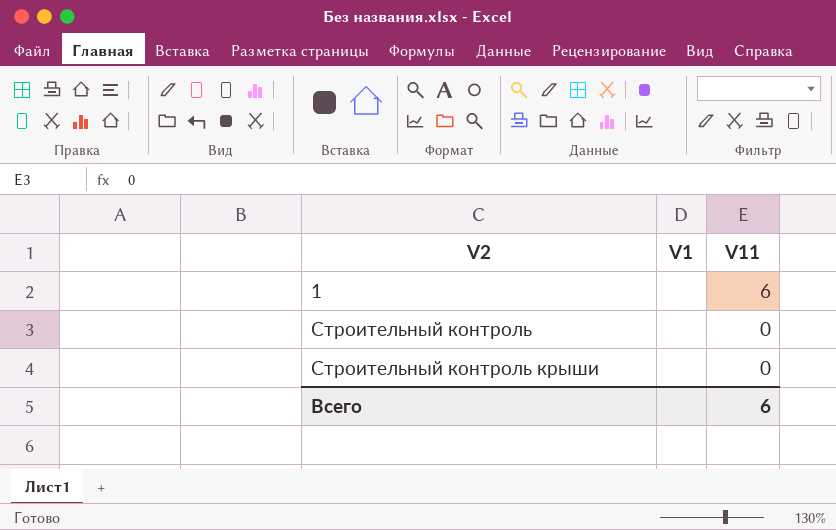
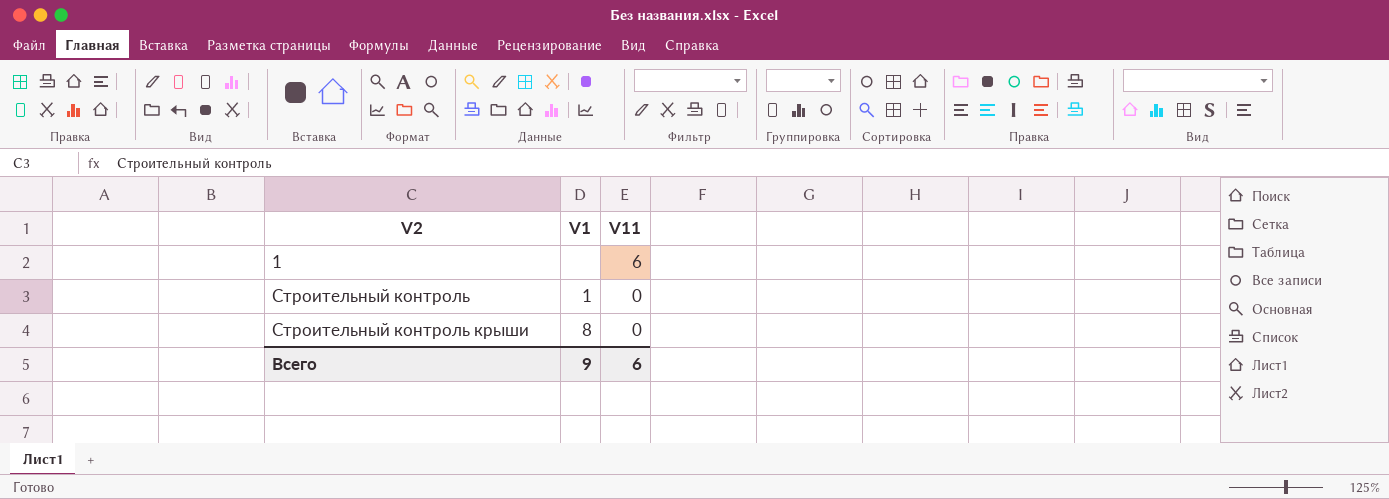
Строительный контроль | V1: none -> 1
Строительный контроль крыши | V1: none -> 8
Всего | V1: none -> 9

